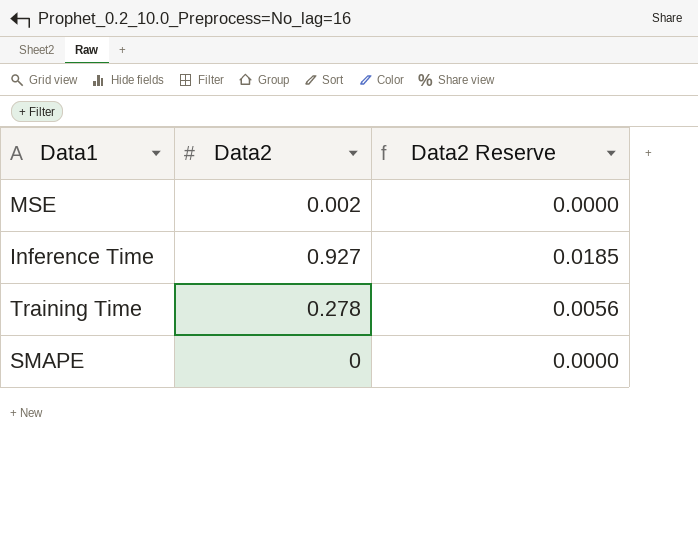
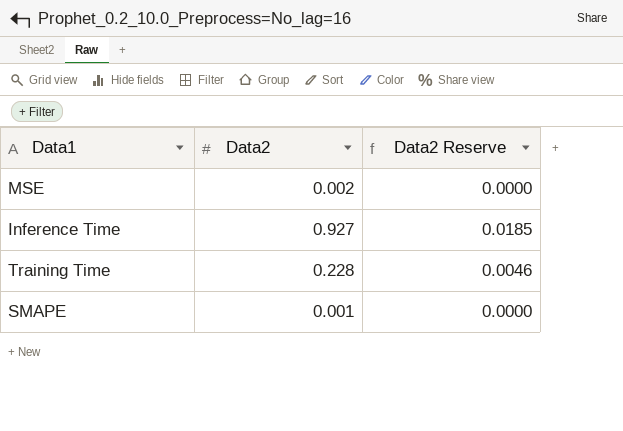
Training Time | Data2: 0.278 -> 0.228
Training Time | Data2 Reserve: 0.0056 -> 0.0046
SMAPE | Data2: 0 -> 0.001

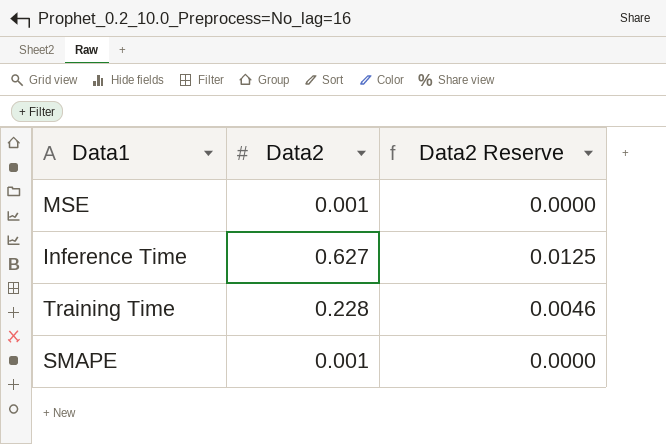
MSE | Data2: 0.002 -> 0.001
Inference Time | Data2: 0.927 -> 0.627
Inference Time | Data2 Reserve: 0.0185 -> 0.0125

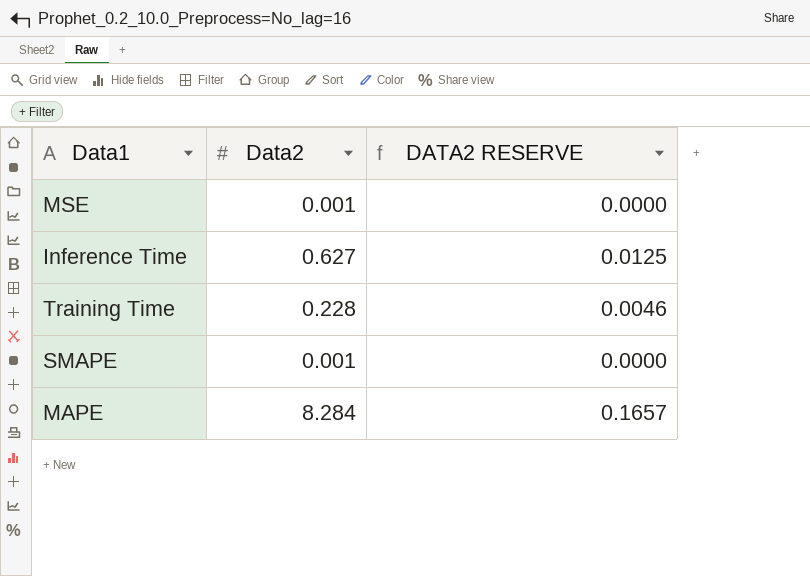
column name: Data2 Reserve -> DATA2 RESERVE
row MAPE: none -> 8.284 | 0.1657

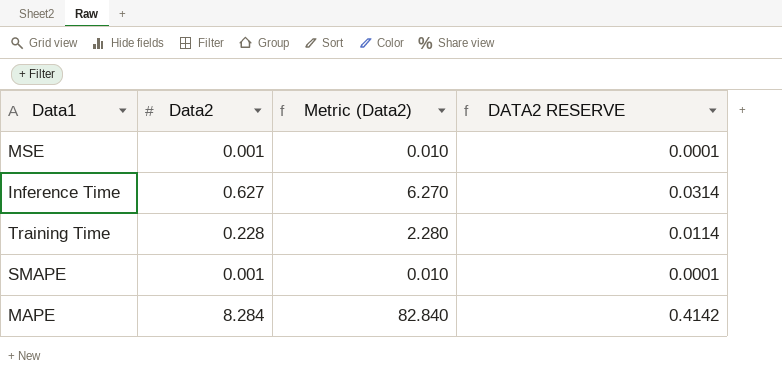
column Metric (Data2) | formula: none -> [Data2] * 10
column DATA2 RESERVE | formula: [Data2] * 0.02 -> [Data2] * 0.05

